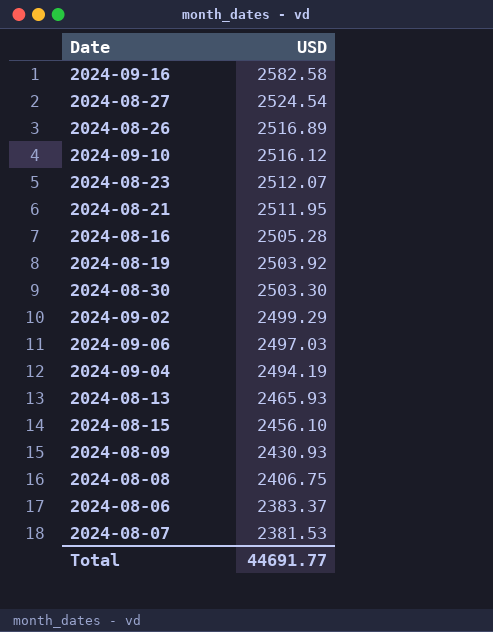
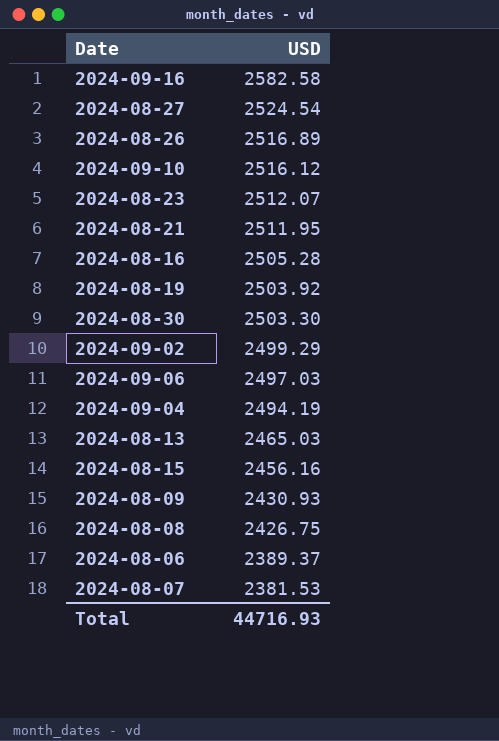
2024-08-13 | USD: 2465.93 -> 2465.03
2024-08-15 | USD: 2456.10 -> 2456.16
2024-08-08 | USD: 2406.75 -> 2426.75
2024-08-06 | USD: 2383.37 -> 2389.37
Total | USD: 44691.77 -> 44716.93

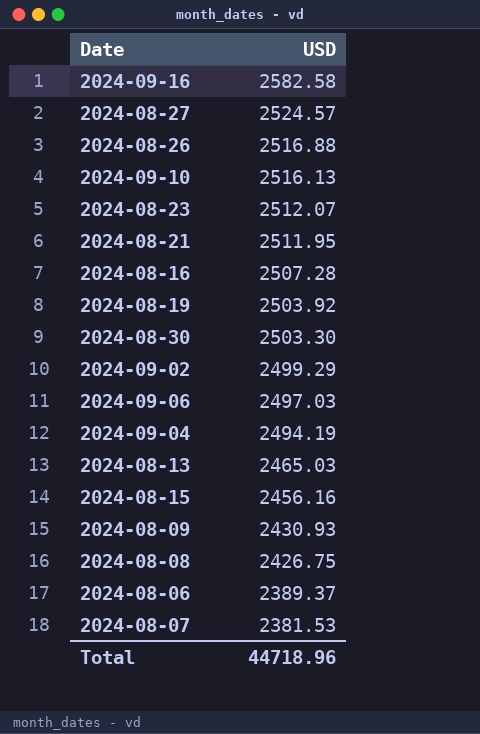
2024-08-27 | USD: 2524.54 -> 2524.57
2024-08-26 | USD: 2516.89 -> 2516.88
2024-09-10 | USD: 2516.12 -> 2516.13
2024-08-16 | USD: 2505.28 -> 2507.28
Total | USD: 44716.93 -> 44718.96

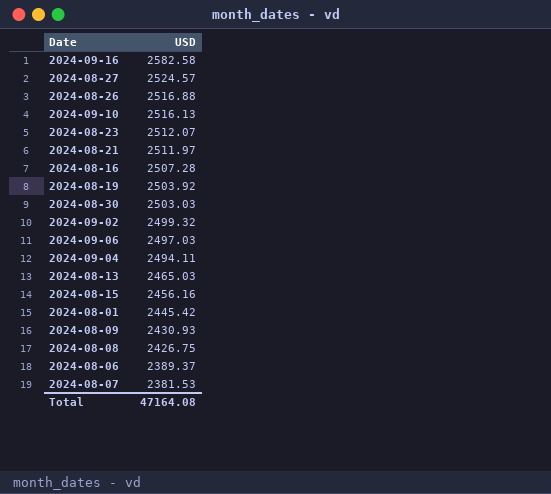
2024-08-21 | USD: 2511.95 -> 2511.97
2024-08-30 | USD: 2503.30 -> 2503.03
2024-09-02 | USD: 2499.29 -> 2499.32
2024-09-04 | USD: 2494.19 -> 2494.11
row 2024-08-01: none -> 2445.42
Total | USD: 44718.96 -> 47164.08

